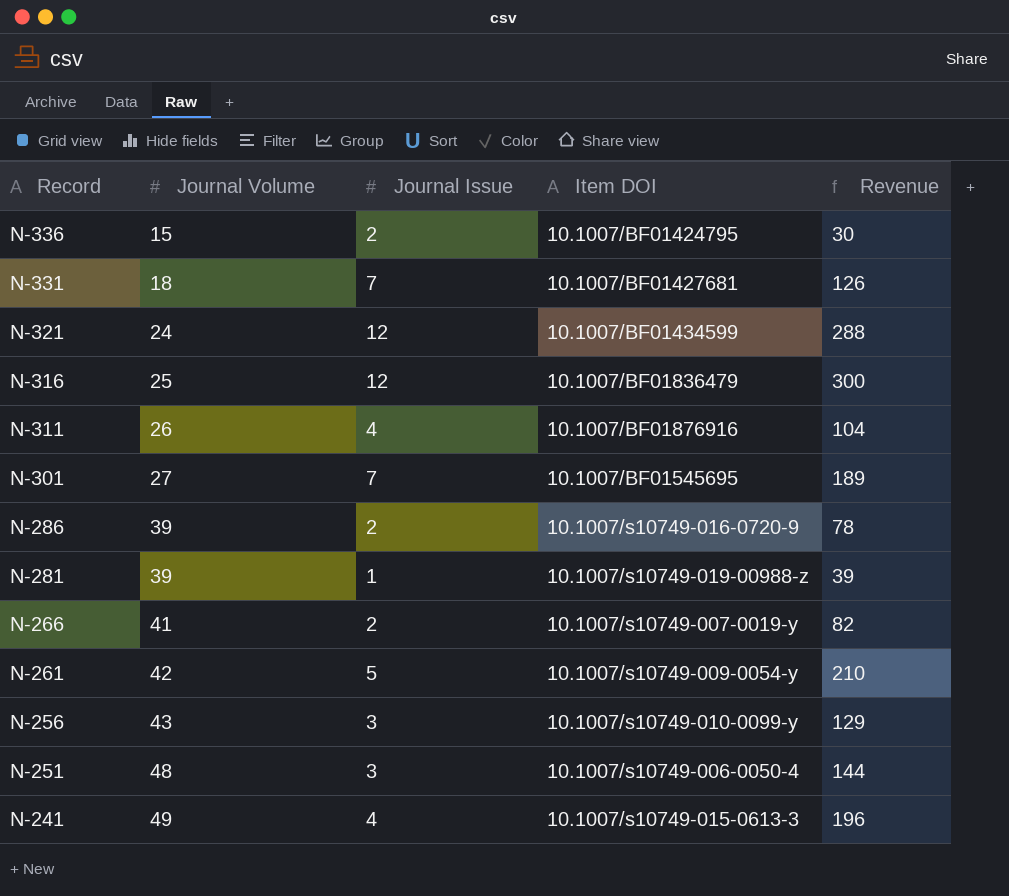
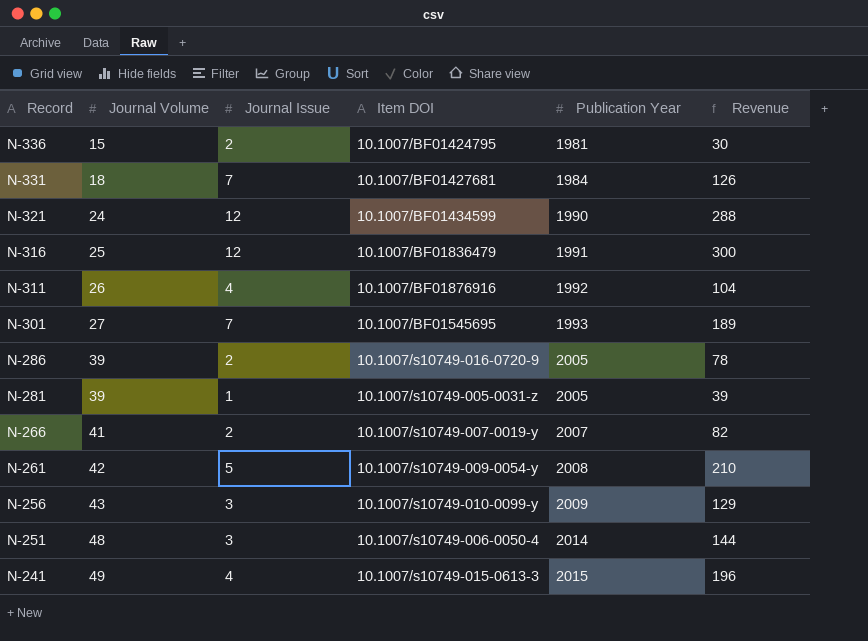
column Publication Year | position: none -> 5
N-281 | Item DOI: 10.1007/s10749-019-00988-z -> 10.1007/s10749-005-0031-z

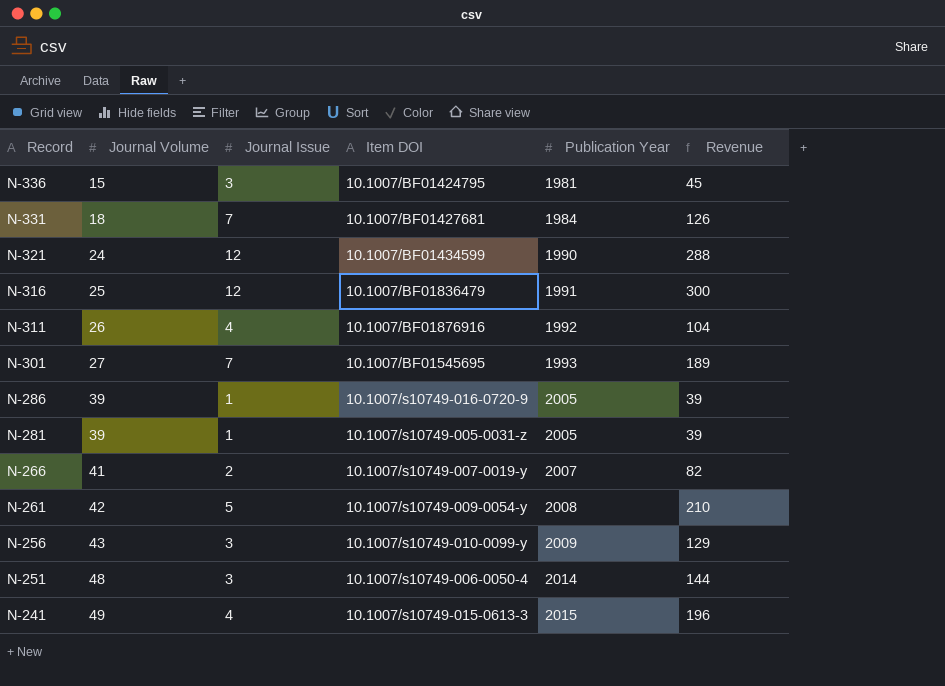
N-336 | Journal Issue: 2 -> 3
N-336 | Revenue: 30 -> 45
N-286 | Journal Issue: 2 -> 1
N-286 | Revenue: 78 -> 39

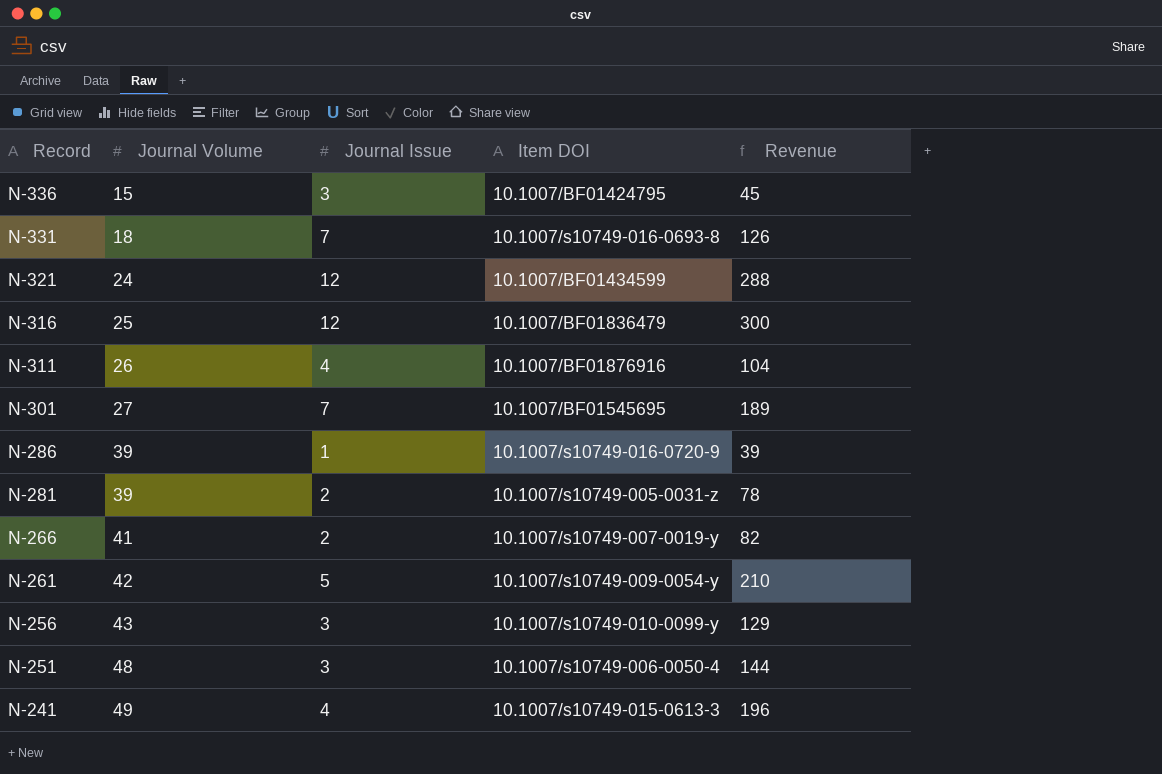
column Publication Year | position: 5 -> none
N-331 | Item DOI: 10.1007/BF01427681 -> 10.1007/s10749-016-0693-8
N-281 | Journal Issue: 1 -> 2
N-281 | Revenue: 39 -> 78

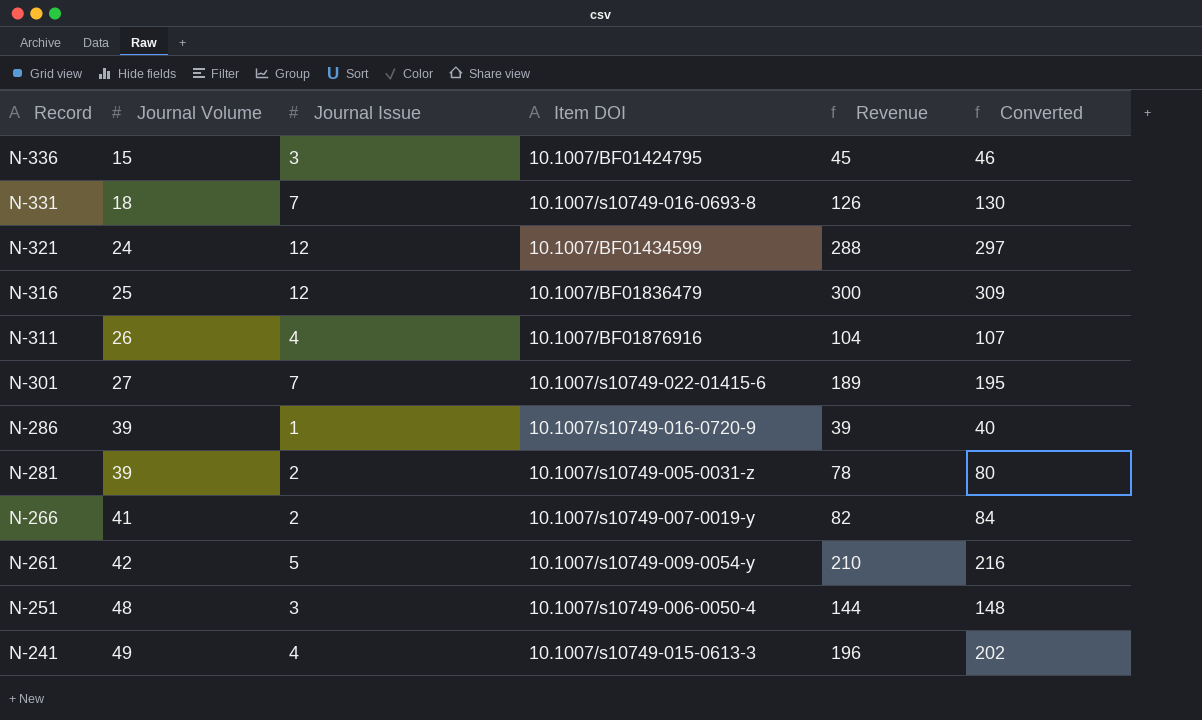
column Converted | formula: none -> [Revenue] * 1.03
row N-256: 43 | 3 | 10.1007/s10749-010-0099-y | 129 -> none
N-301 | Item DOI: 10.1007/BF01545695 -> 10.1007/s10749-022-01415-6

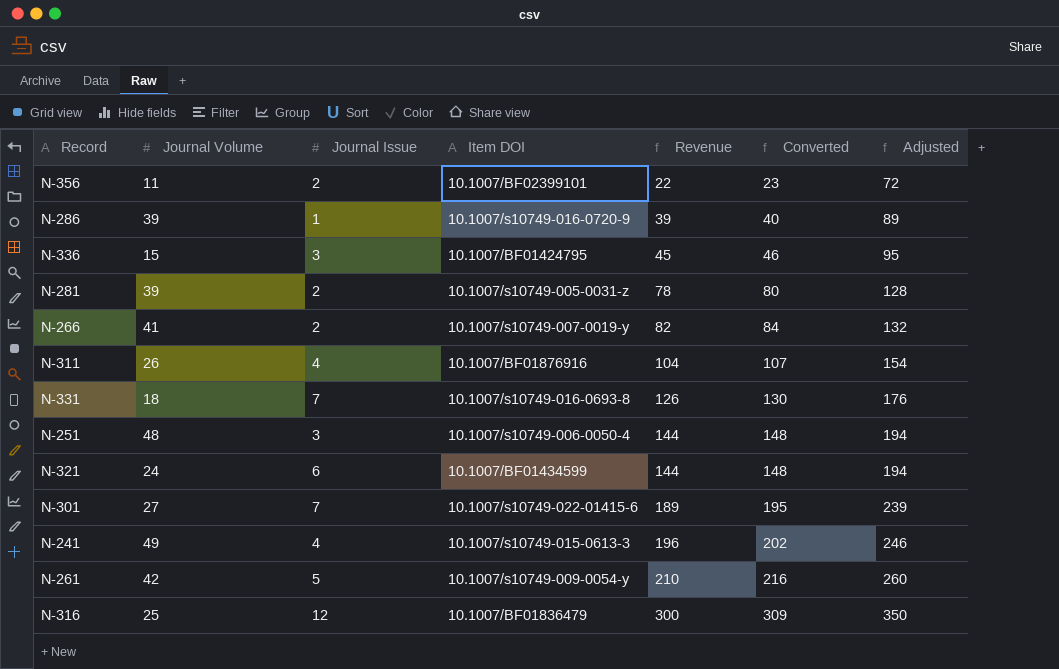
row order: Record descending -> Revenue ascending
column Adjusted | formula: none -> [Revenue] + 50
row N-356: none -> 11 | 2 | 10.1007/BF02399101 | 22 | 23 | 72
N-321 | Journal Issue: 12 -> 6
N-321 | Revenue: 288 -> 144
N-321 | Converted: 297 -> 148

